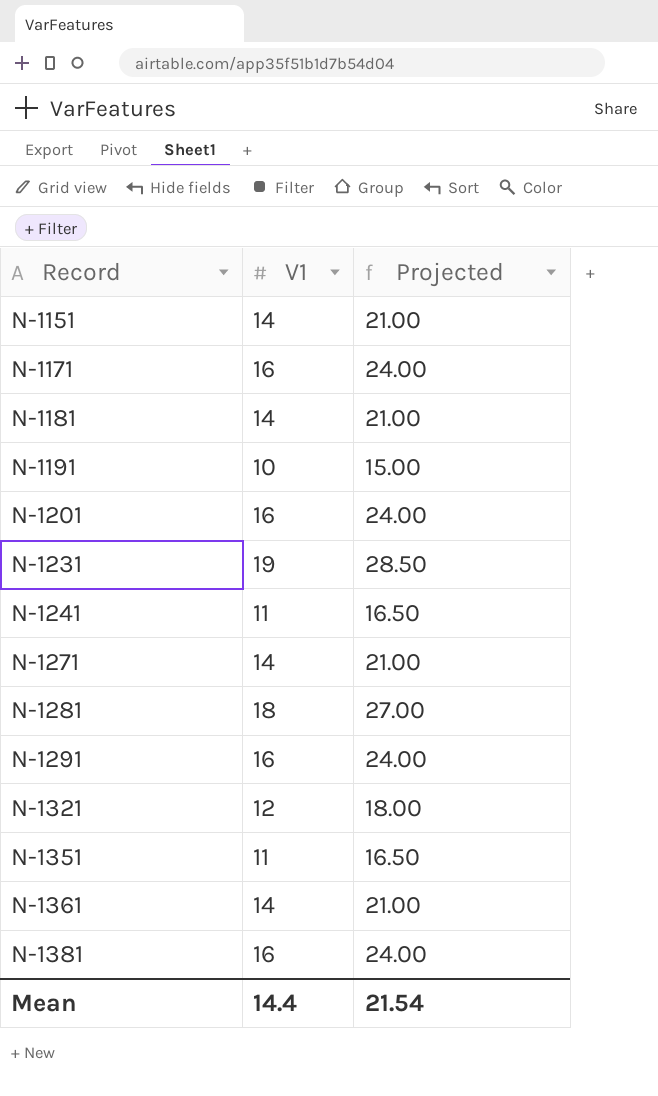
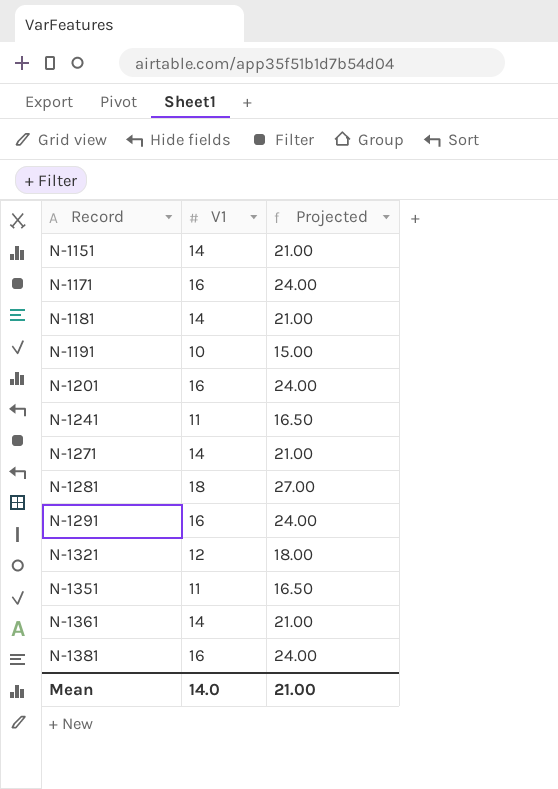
row N-1231: 19 | 28.50 -> none
Mean | V1: 14.4 -> 14.0
Mean | Projected: 21.54 -> 21.00

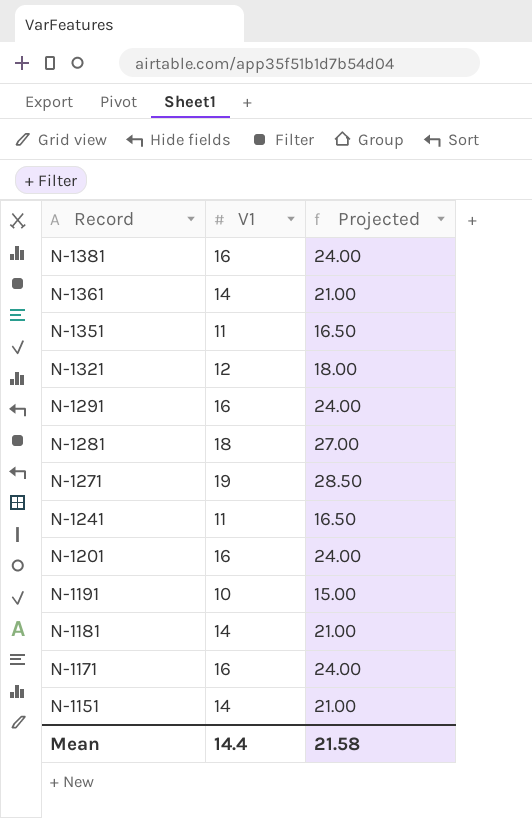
row order: Record ascending -> Record descending
N-1271 | V1: 14 -> 19
N-1271 | Projected: 21.00 -> 28.50
Mean | V1: 14.0 -> 14.4
Mean | Projected: 21.00 -> 21.58

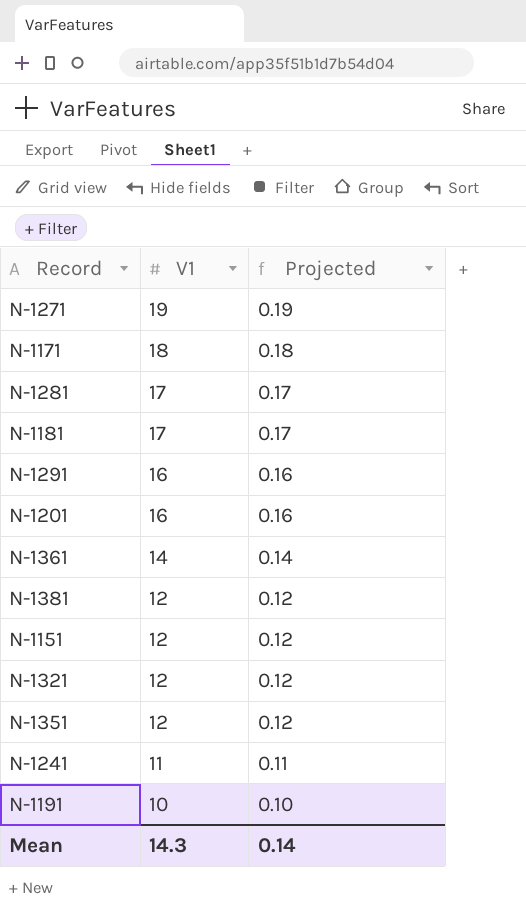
row order: Record descending -> V1 descending
column Projected | formula: [V1] * 1.5 -> [V1] * 0.01
N-1171 | V1: 16 -> 18
N-1281 | V1: 18 -> 17
N-1181 | V1: 14 -> 17
N-1381 | V1: 16 -> 12
N-1151 | V1: 14 -> 12
N-1351 | V1: 11 -> 12
Mean | V1: 14.4 -> 14.3
Mean | Projected: 21.58 -> 0.14

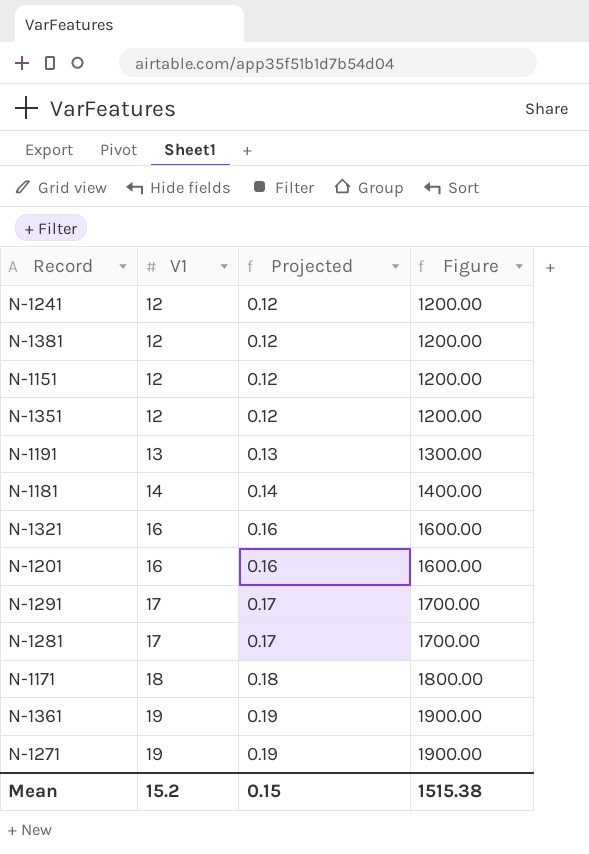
row order: V1 descending -> V1 ascending
column Figure | formula: none -> [V1] * 100
N-1241 | V1: 11 -> 12
N-1241 | Projected: 0.11 -> 0.12
N-1191 | V1: 10 -> 13
N-1191 | Projected: 0.10 -> 0.13
N-1181 | V1: 17 -> 14
N-1181 | Projected: 0.17 -> 0.14
N-1321 | V1: 12 -> 16
N-1321 | Projected: 0.12 -> 0.16
N-1291 | V1: 16 -> 17
N-1291 | Projected: 0.16 -> 0.17
N-1361 | V1: 14 -> 19
N-1361 | Projected: 0.14 -> 0.19
Mean | V1: 14.3 -> 15.2
Mean | Projected: 0.14 -> 0.15

